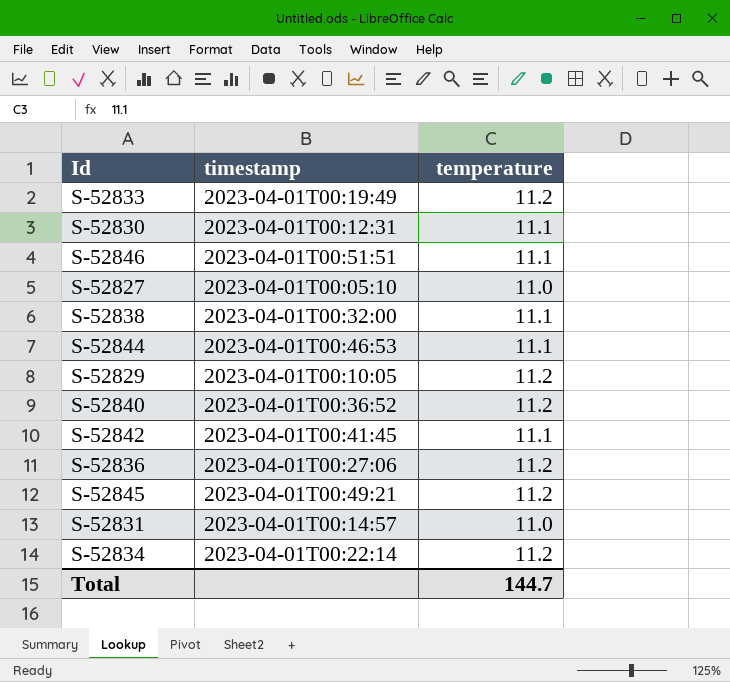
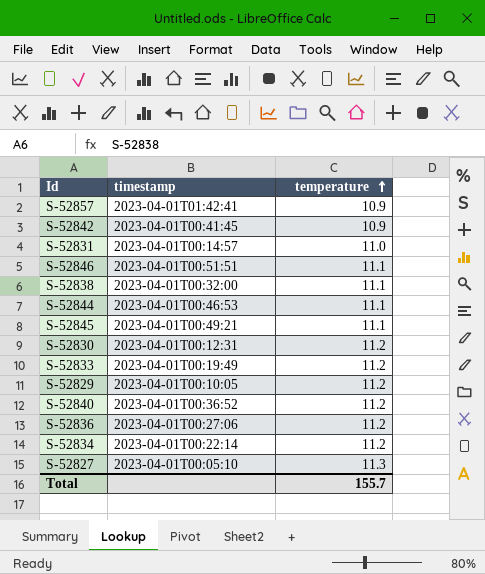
row order: none -> temperature ascending
row S-52857: none -> 2023-04-01T01:42:41 | 10.9
S-52842 | temperature: 11.1 -> 10.9
S-52845 | temperature: 11.2 -> 11.1
S-52830 | temperature: 11.1 -> 11.2
S-52827 | temperature: 11.0 -> 11.3
Total | temperature: 144.7 -> 155.7

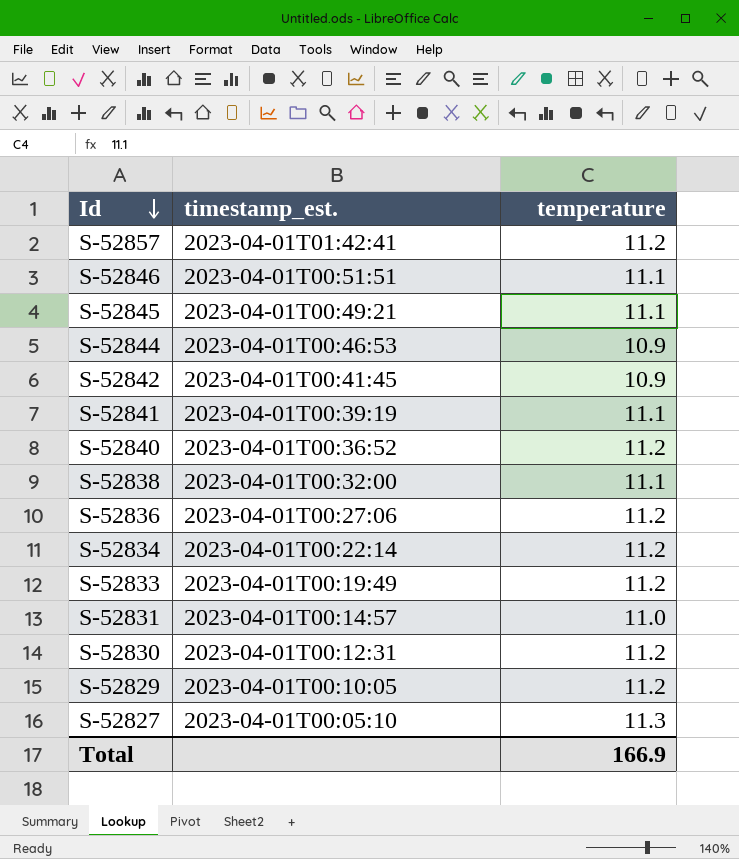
row order: temperature ascending -> Id descending
column name: timestamp -> timestamp_est.
S-52857 | temperature: 10.9 -> 11.2
S-52844 | temperature: 11.1 -> 10.9
row S-52841: none -> 2023-04-01T00:39:19 | 11.1
Total | temperature: 155.7 -> 166.9

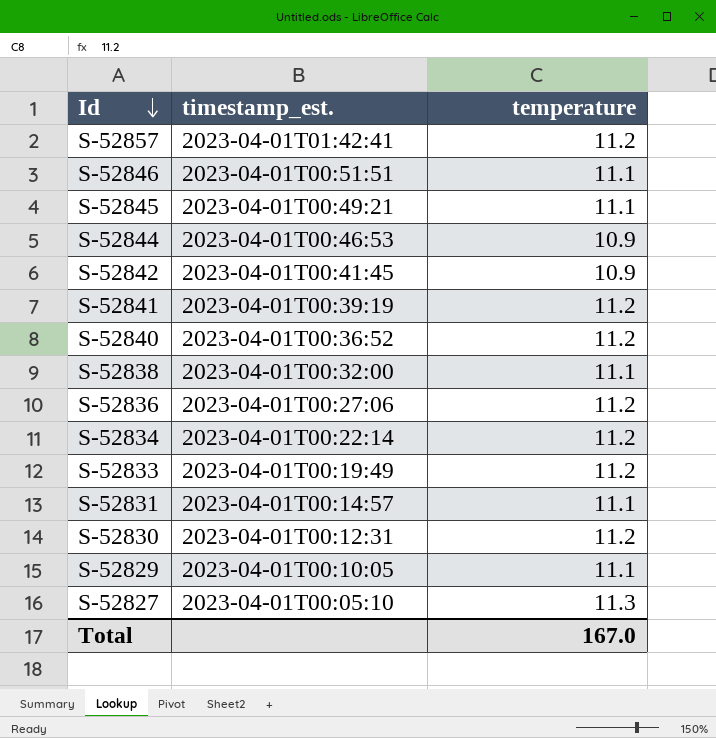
S-52841 | temperature: 11.1 -> 11.2
S-52831 | temperature: 11.0 -> 11.1
S-52829 | temperature: 11.2 -> 11.1
Total | temperature: 166.9 -> 167.0

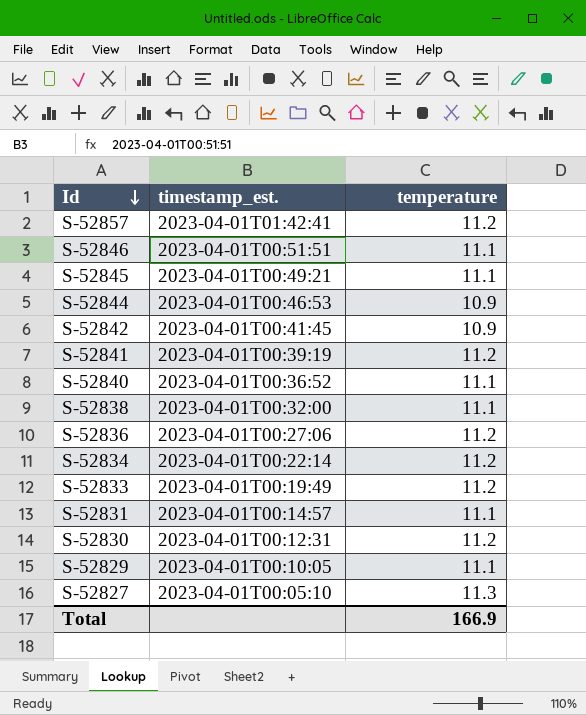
S-52840 | temperature: 11.2 -> 11.1
Total | temperature: 167.0 -> 166.9

